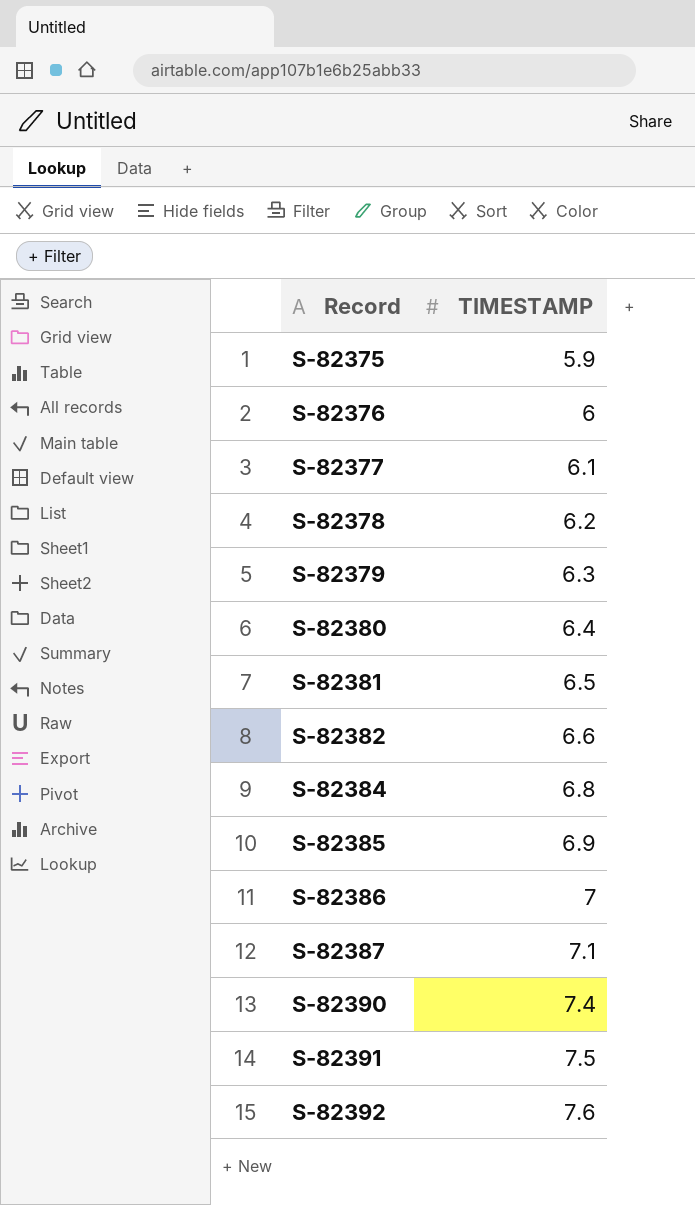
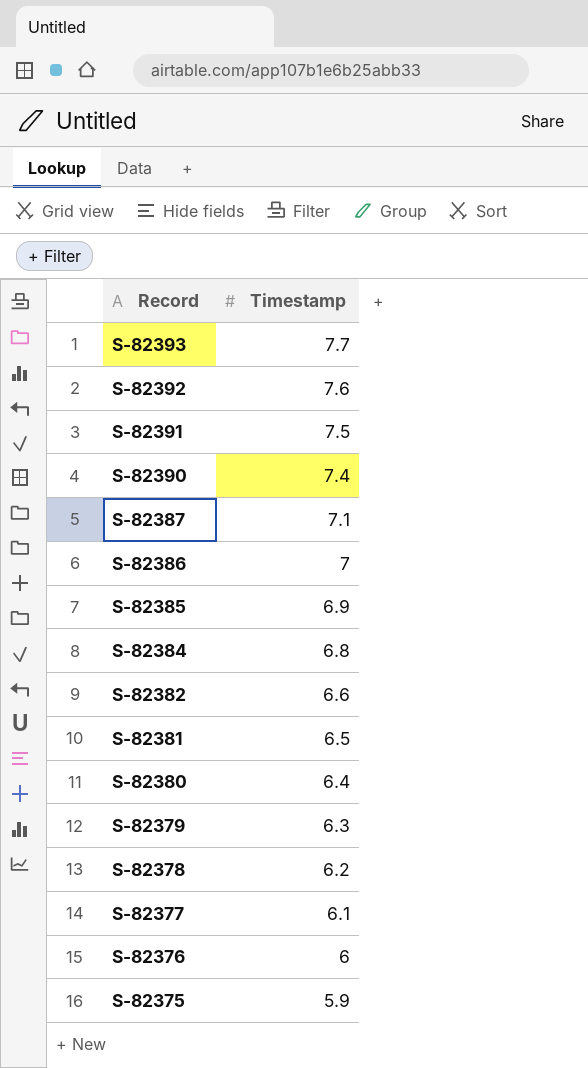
row order: Record ascending -> Record descending
column name: TIMESTAMP -> Timestamp
row S-82393: none -> 7.7

